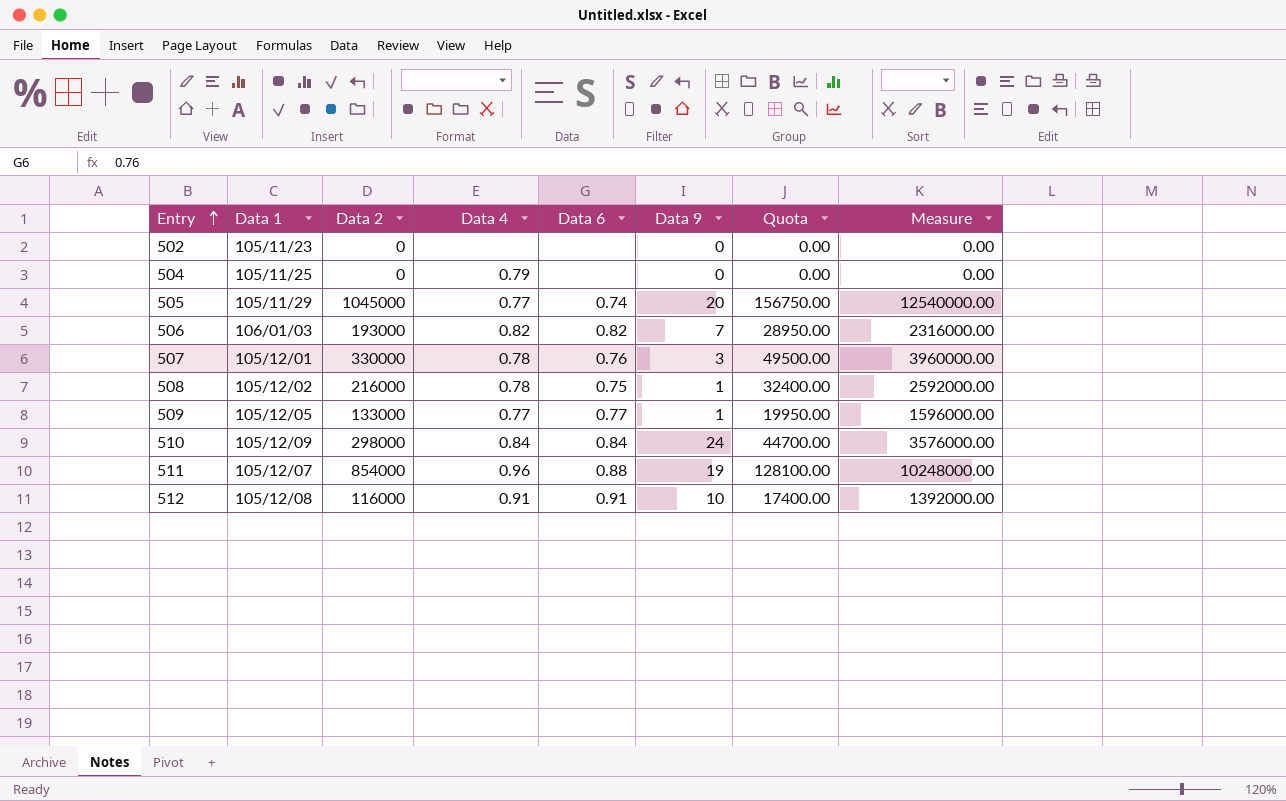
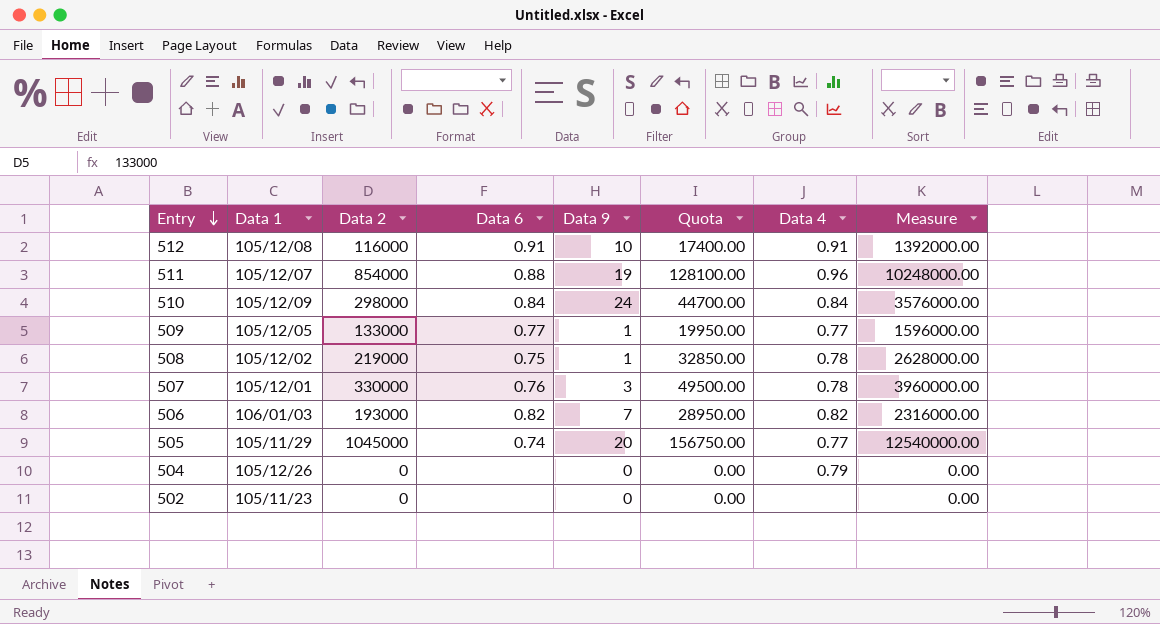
row order: Entry ascending -> Entry descending
column Data 4 | position: 4 -> 7
508 | Data 2: 216000 -> 219000
508 | Quota: 32400.00 -> 32850.00
508 | Measure: 2592000.00 -> 2628000.00
504 | Data 1: 105/11/25 -> 105/12/26

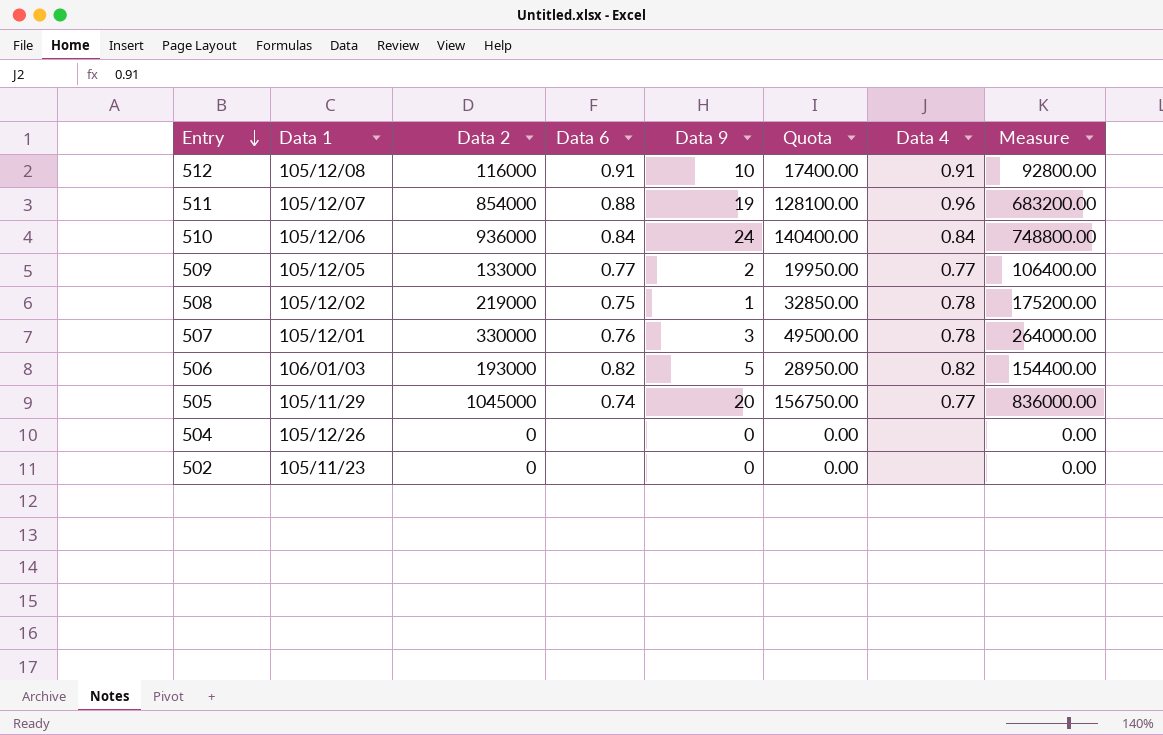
column Measure | formula: [Data 2] * 12 -> [Data 2] * 0.8
510 | Data 1: 105/12/09 -> 105/12/06
510 | Data 2: 298000 -> 936000
510 | Quota: 44700.00 -> 140400.00
509 | Data 9: 1 -> 2
506 | Data 9: 7 -> 5
504 | Data 4: 0.79 -> none

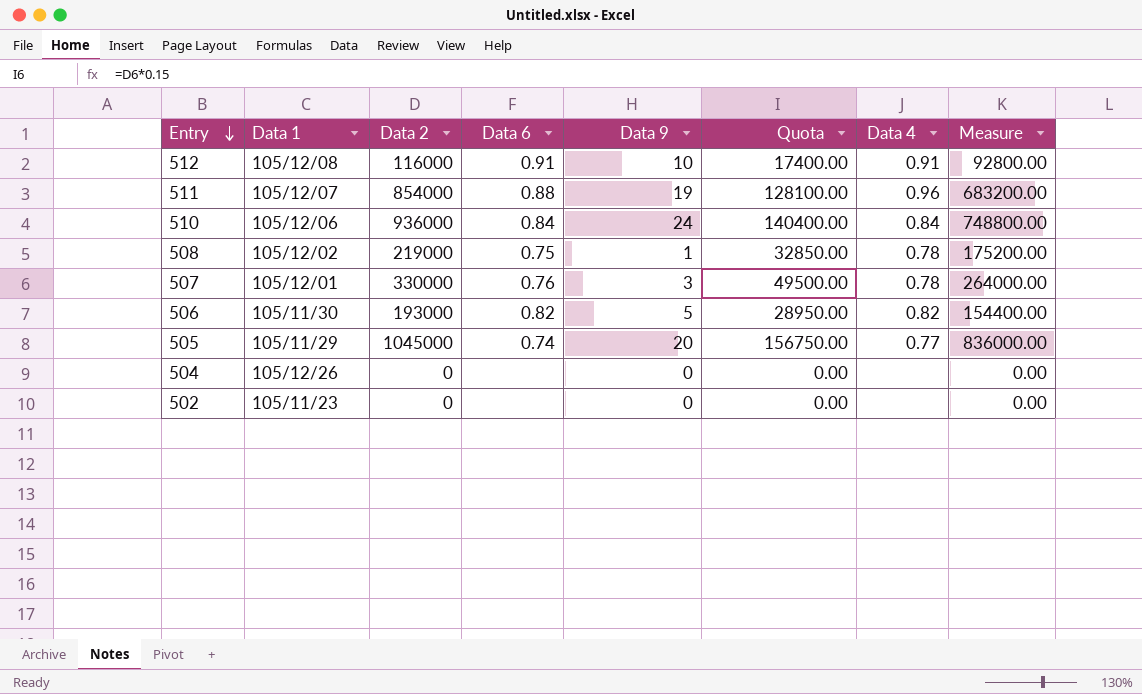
row 509: 105/12/05 | 133000 | 0.77 | 2 | 19950.00 | 0.77 | 106400.00 -> none
506 | Data 1: 106/01/03 -> 105/11/30

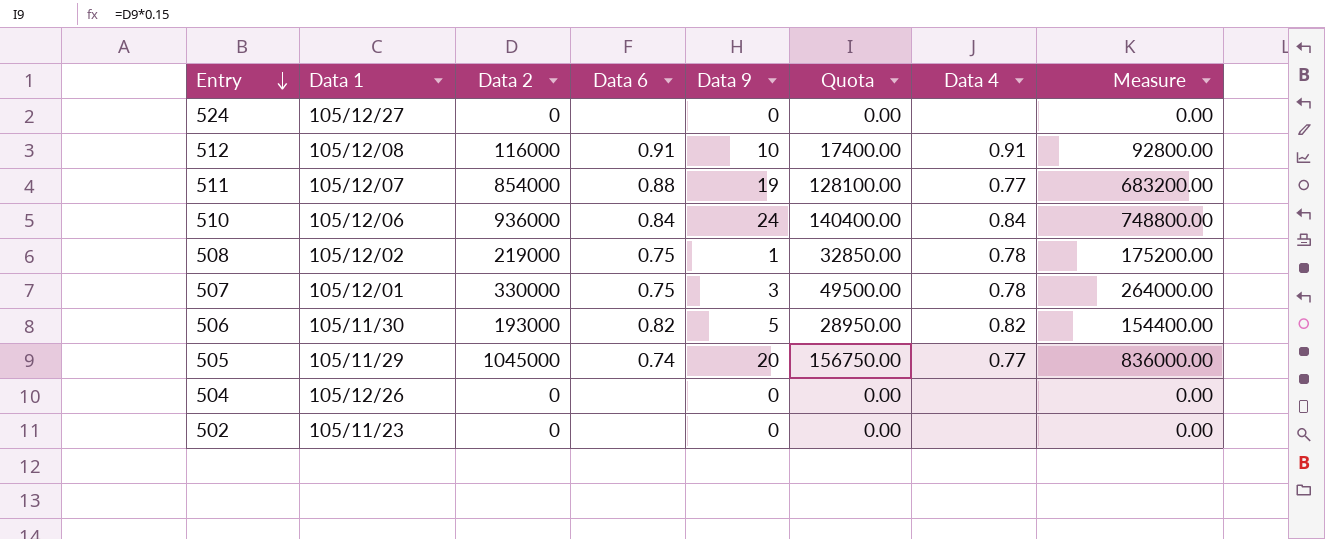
row 524: none -> 105/12/27 | 0 | none | 0 | 0.00 | none | 0.00
511 | Data 4: 0.96 -> 0.77
507 | Data 6: 0.76 -> 0.75

